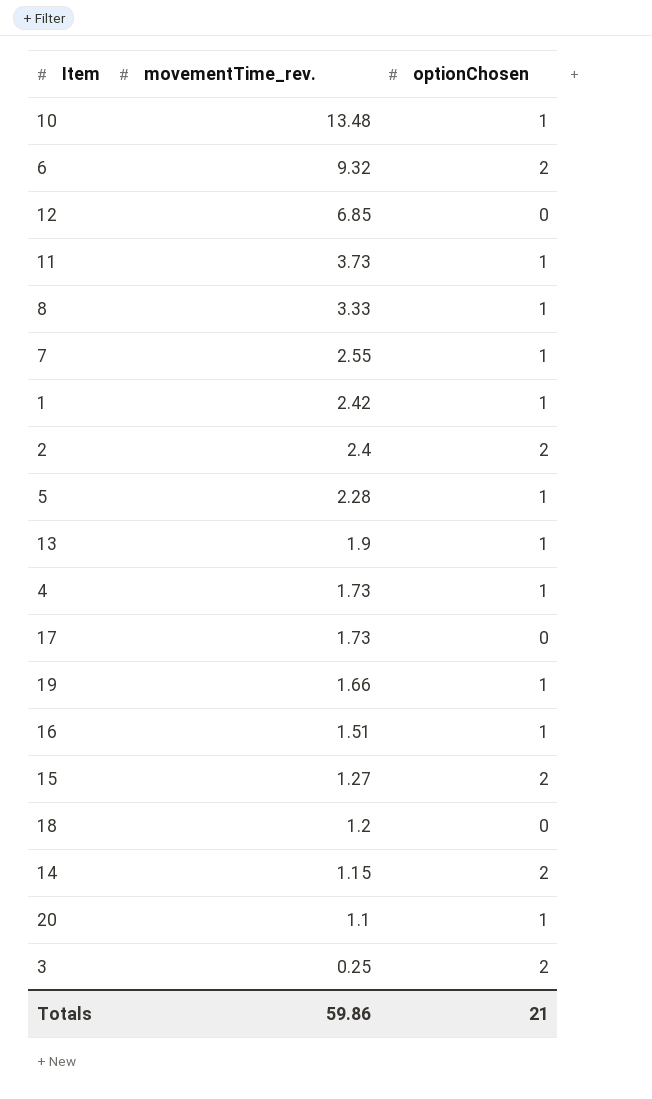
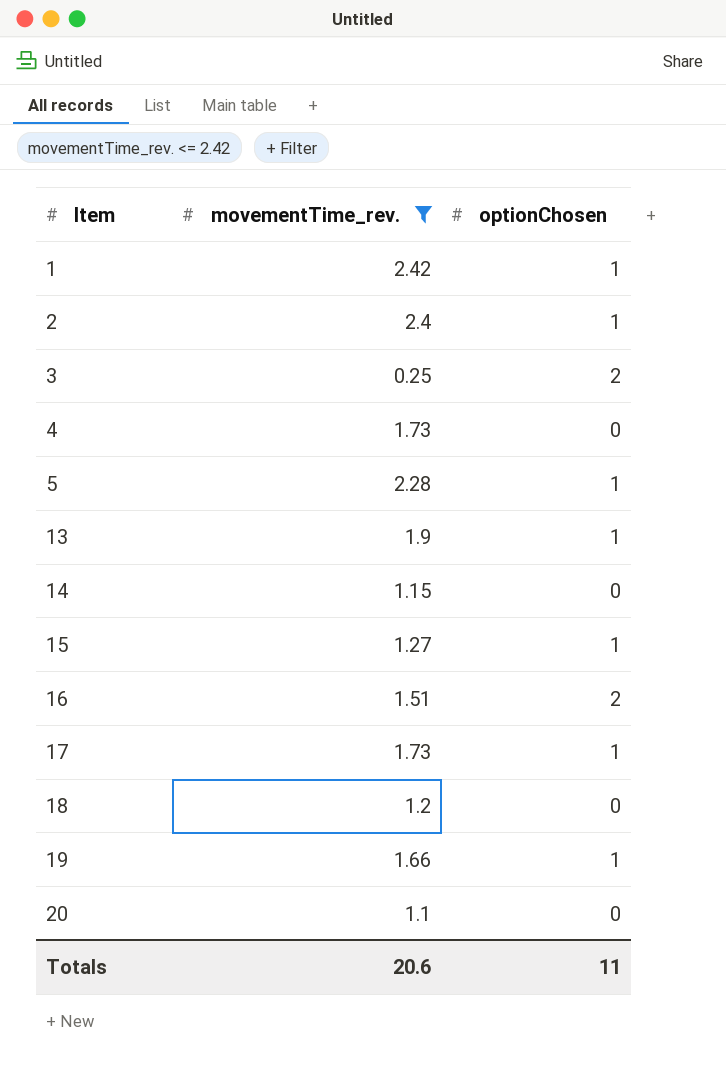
filter: none -> movementTime_rev. <= 2.42
row order: movementTime_rev. descending -> Item ascending
2 | optionChosen: 2 -> 1
4 | optionChosen: 1 -> 0
14 | optionChosen: 2 -> 0
15 | optionChosen: 2 -> 1
16 | optionChosen: 1 -> 2
17 | optionChosen: 0 -> 1
20 | optionChosen: 1 -> 0
Totals | movementTime_rev.: 59.86 -> 20.6
Totals | optionChosen: 21 -> 11

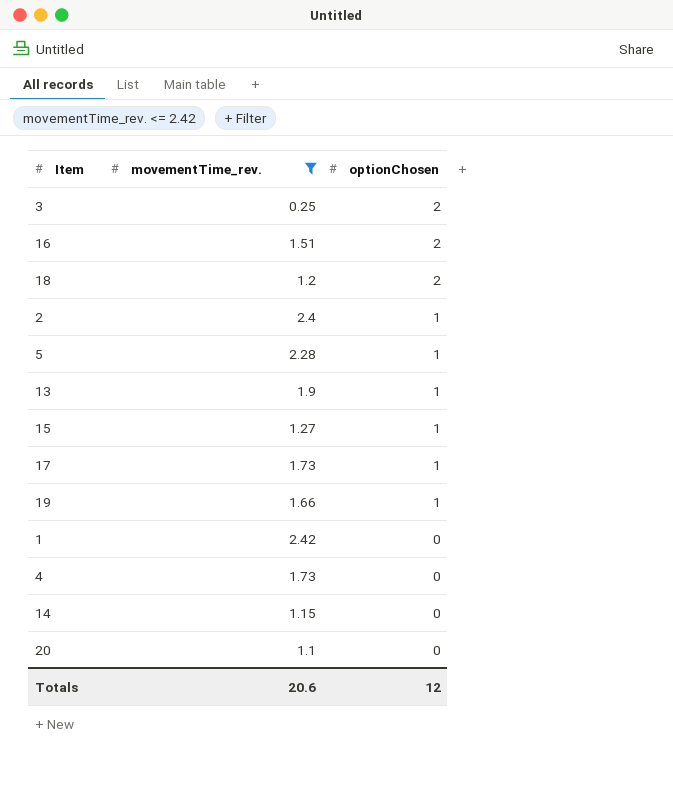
row order: Item ascending -> optionChosen descending
18 | optionChosen: 0 -> 2
1 | optionChosen: 1 -> 0
Totals | optionChosen: 11 -> 12

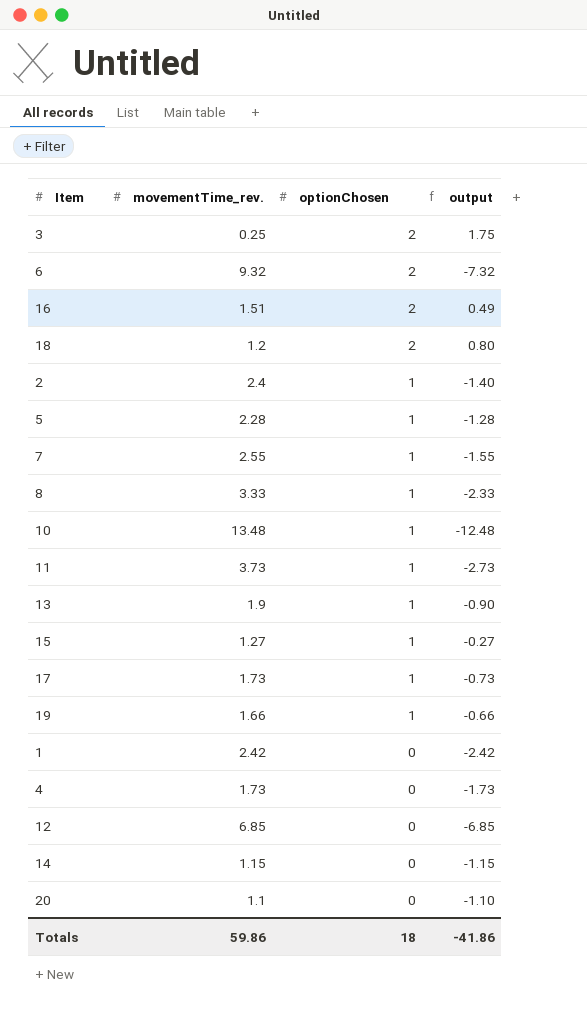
filter: movementTime_rev. <= 2.42 -> none
column output | formula: none -> [optionChosen] - [movementTime_rev.]
Totals | movementTime_rev.: 20.6 -> 59.86
Totals | optionChosen: 12 -> 18

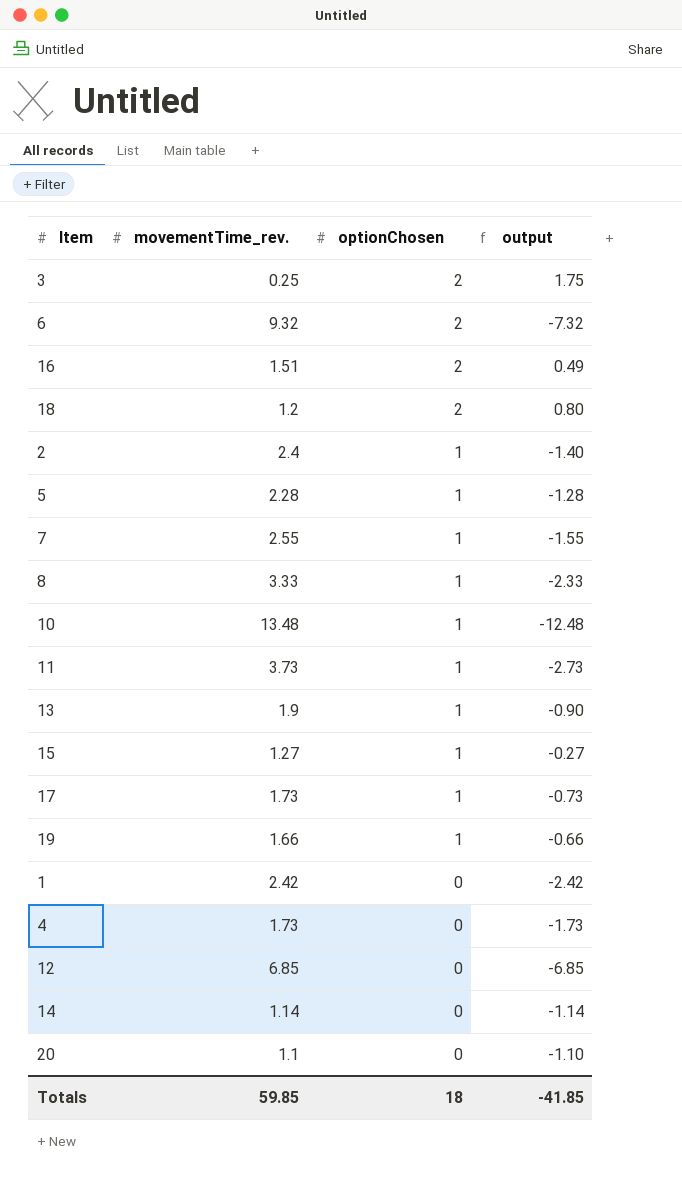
14 | movementTime_rev.: 1.15 -> 1.14
14 | output: -1.15 -> -1.14
Totals | movementTime_rev.: 59.86 -> 59.85
Totals | output: -41.86 -> -41.85

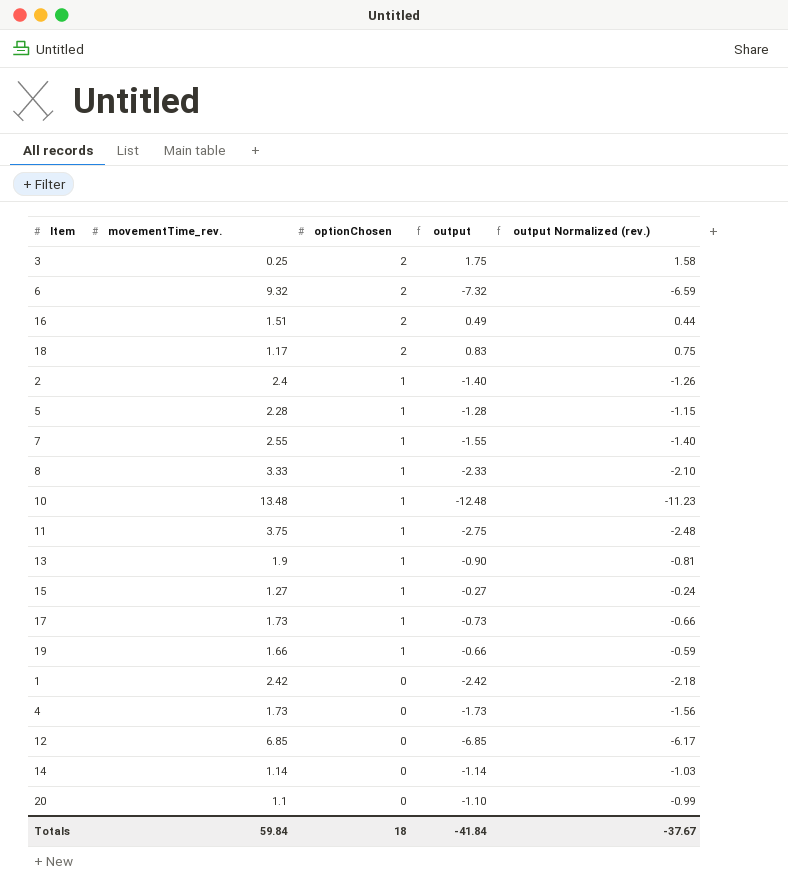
column output Normalized (rev.) | formula: none -> [output] * 0.9
18 | movementTime_rev.: 1.2 -> 1.17
18 | output: 0.80 -> 0.83
11 | movementTime_rev.: 3.73 -> 3.75
11 | output: -2.73 -> -2.75
Totals | movementTime_rev.: 59.85 -> 59.84
Totals | output: -41.85 -> -41.84

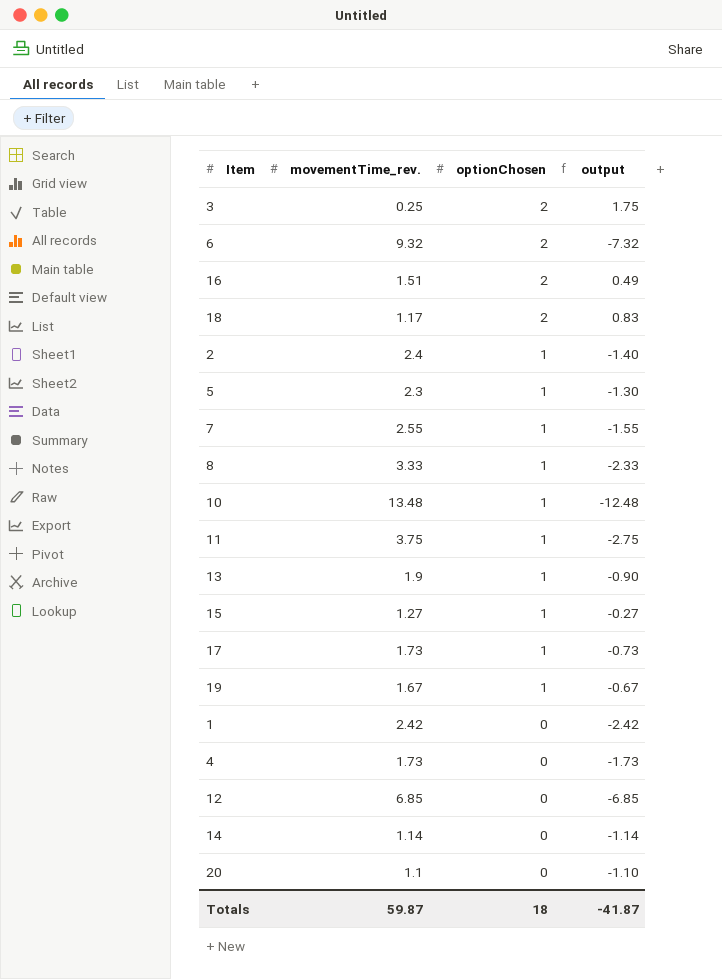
column output Normalized (rev.) | formula: [output] * 0.9 -> none
5 | movementTime_rev.: 2.28 -> 2.3
5 | output: -1.28 -> -1.30
19 | movementTime_rev.: 1.66 -> 1.67
19 | output: -0.66 -> -0.67
Totals | movementTime_rev.: 59.84 -> 59.87
Totals | output: -41.84 -> -41.87

